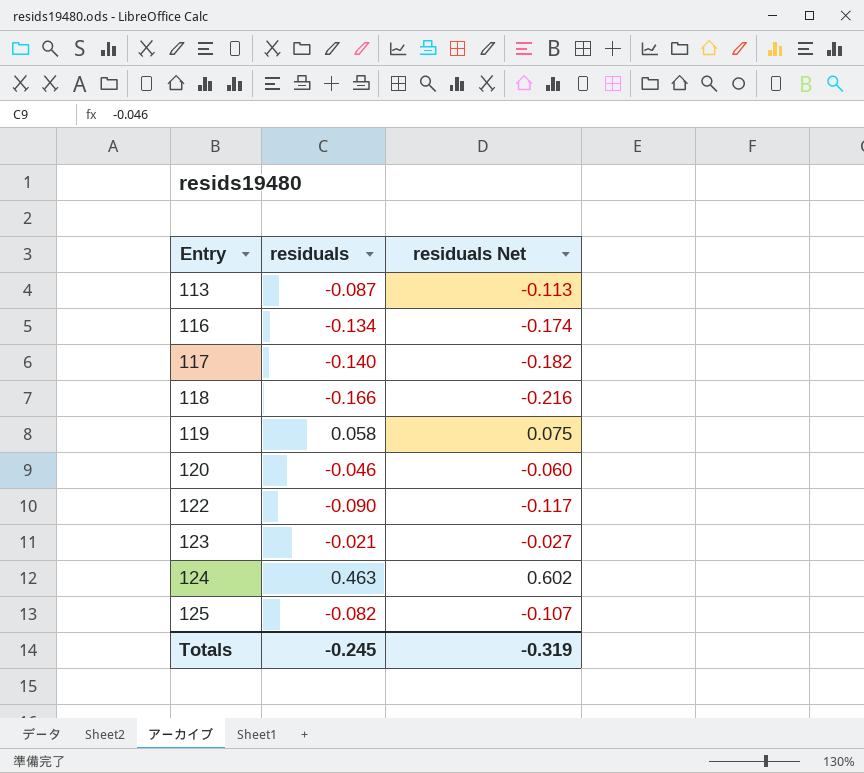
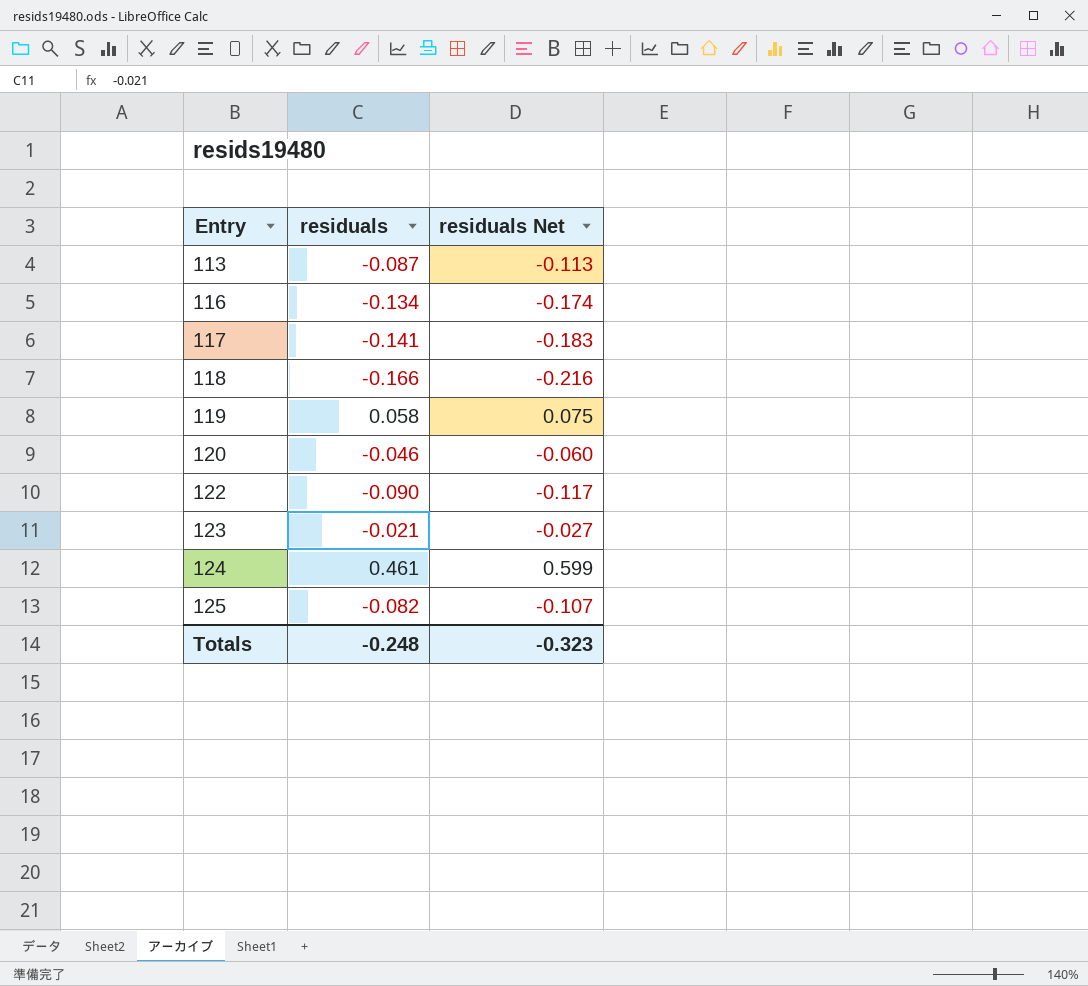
117 | residuals: -0.140 -> -0.141
117 | residuals Net: -0.182 -> -0.183
124 | residuals: 0.463 -> 0.461
124 | residuals Net: 0.602 -> 0.599
Totals | residuals: -0.245 -> -0.248
Totals | residuals Net: -0.319 -> -0.323

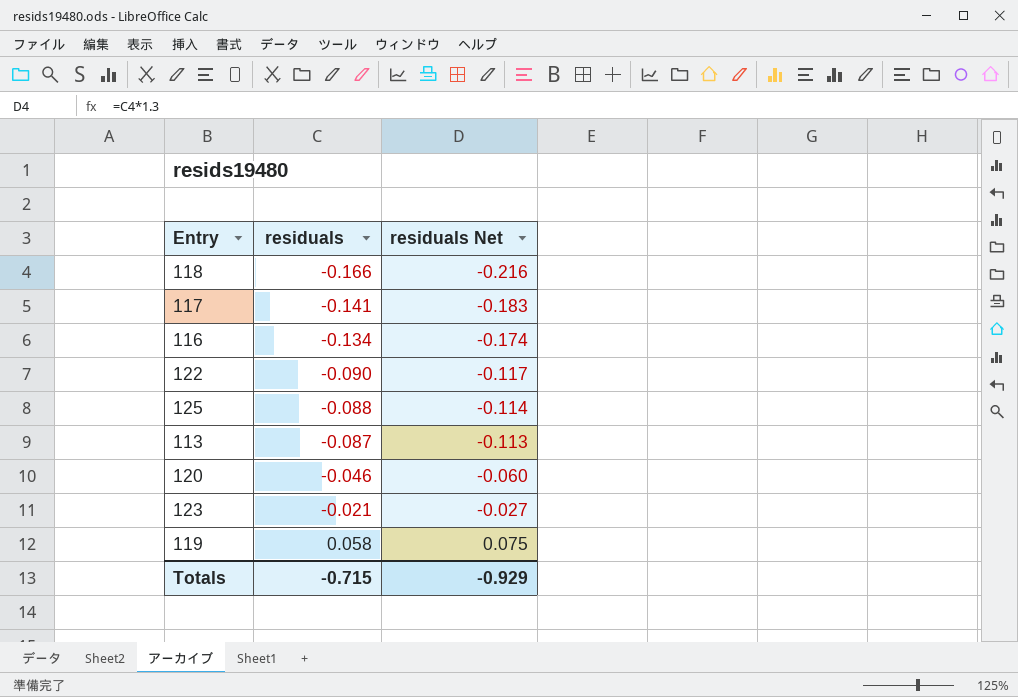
row order: Entry ascending -> residuals ascending
row 124: 0.461 | 0.599 -> none
125 | residuals: -0.082 -> -0.088
125 | residuals Net: -0.107 -> -0.114
Totals | residuals: -0.248 -> -0.715
Totals | residuals Net: -0.323 -> -0.929

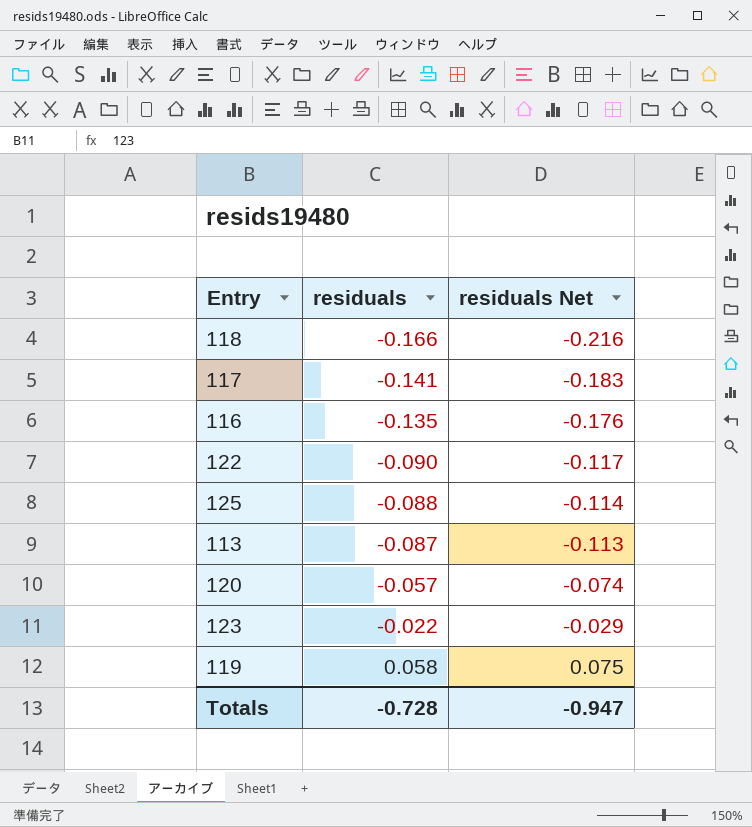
116 | residuals: -0.134 -> -0.135
116 | residuals Net: -0.174 -> -0.176
120 | residuals: -0.046 -> -0.057
120 | residuals Net: -0.060 -> -0.074
123 | residuals: -0.021 -> -0.022
123 | residuals Net: -0.027 -> -0.029
Totals | residuals: -0.715 -> -0.728
Totals | residuals Net: -0.929 -> -0.947

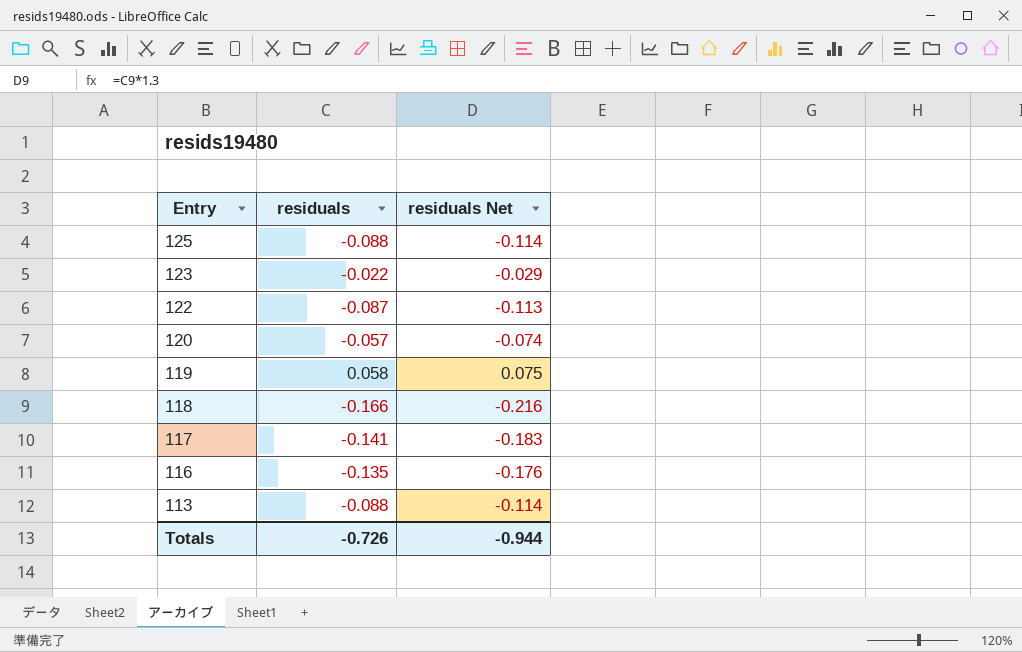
row order: residuals ascending -> Entry descending
122 | residuals: -0.090 -> -0.087
122 | residuals Net: -0.117 -> -0.113
113 | residuals: -0.087 -> -0.088
113 | residuals Net: -0.113 -> -0.114
Totals | residuals: -0.728 -> -0.726
Totals | residuals Net: -0.947 -> -0.944

